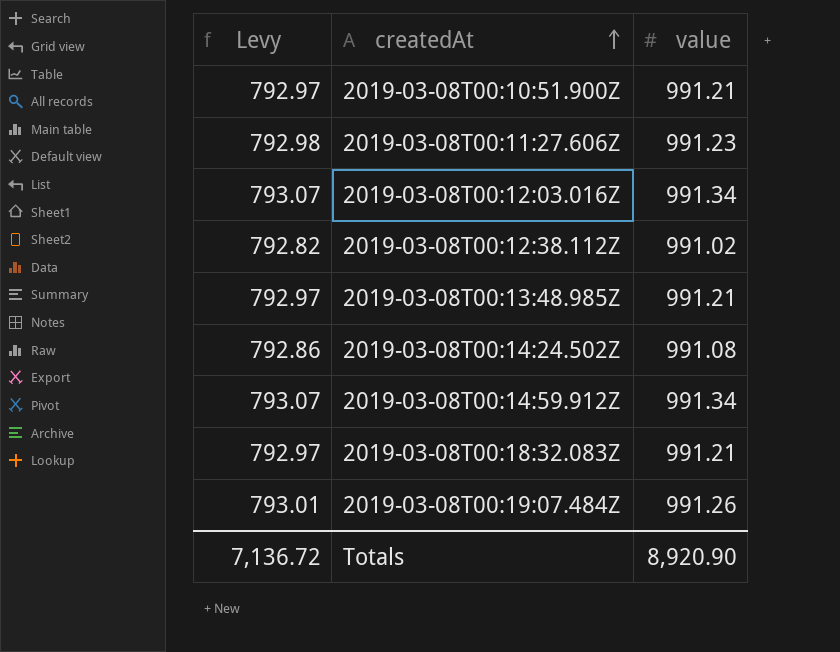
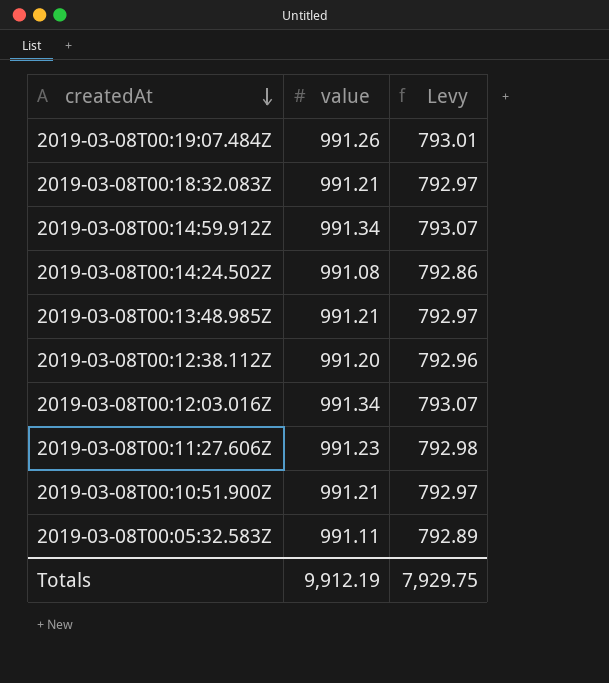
row order: createdAt ascending -> createdAt descending
column Levy | position: 1 -> 3
2019-03-08T00:12:38.112Z | value: 991.02 -> 991.20
2019-03-08T00:12:38.112Z | Levy: 792.82 -> 792.96
row 2019-03-08T00:05:32.583Z: none -> 991.11 | 792.89
Totals | value: 8,920.90 -> 9,912.19
Totals | Levy: 7,136.72 -> 7,929.75

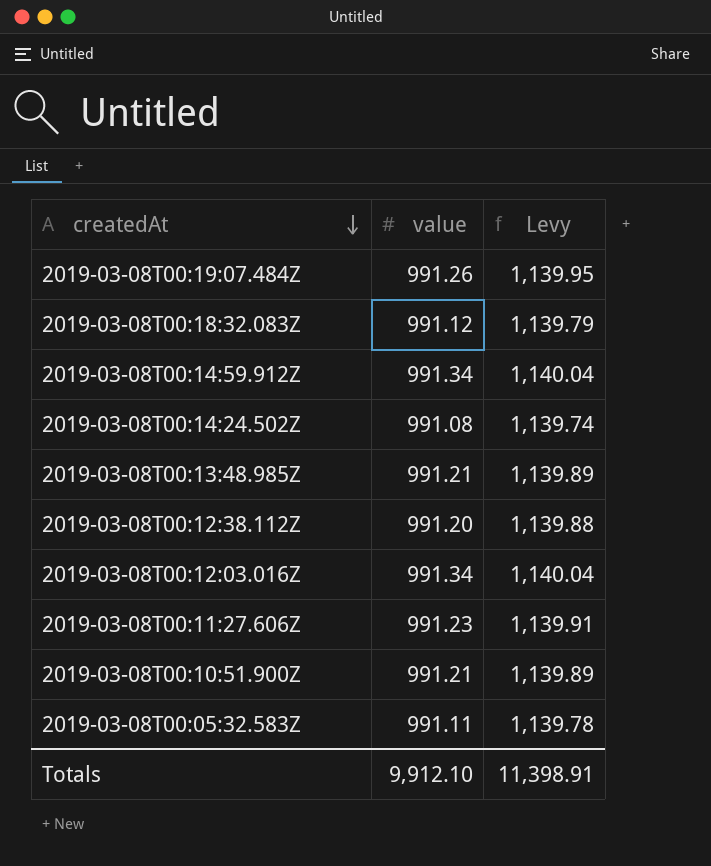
column Levy | formula: [value] * 0.8 -> [value] * 1.15
2019-03-08T00:18:32.083Z | value: 991.21 -> 991.12
Totals | value: 9,912.19 -> 9,912.10
Totals | Levy: 7,929.75 -> 11,398.91

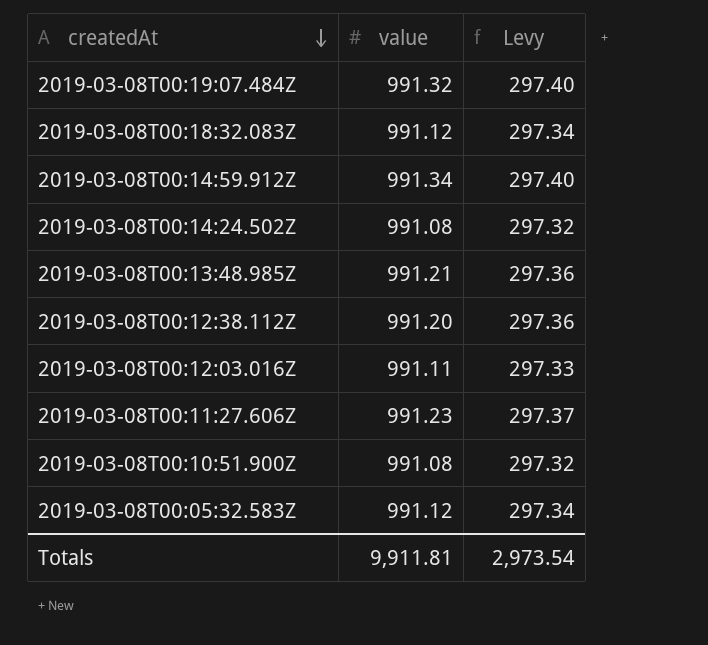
column Levy | formula: [value] * 1.15 -> [value] * 0.3
2019-03-08T00:19:07.484Z | value: 991.26 -> 991.32
2019-03-08T00:12:03.016Z | value: 991.34 -> 991.11
2019-03-08T00:10:51.900Z | value: 991.21 -> 991.08
2019-03-08T00:05:32.583Z | value: 991.11 -> 991.12
Totals | value: 9,912.10 -> 9,911.81
Totals | Levy: 11,398.91 -> 2,973.54

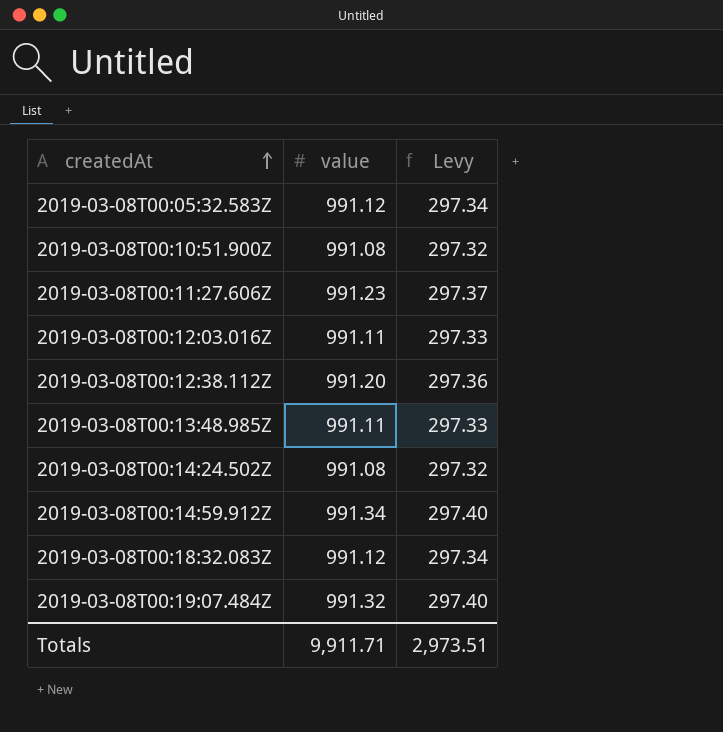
row order: createdAt descending -> createdAt ascending
2019-03-08T00:13:48.985Z | value: 991.21 -> 991.11
2019-03-08T00:13:48.985Z | Levy: 297.36 -> 297.33
Totals | value: 9,911.81 -> 9,911.71
Totals | Levy: 2,973.54 -> 2,973.51

